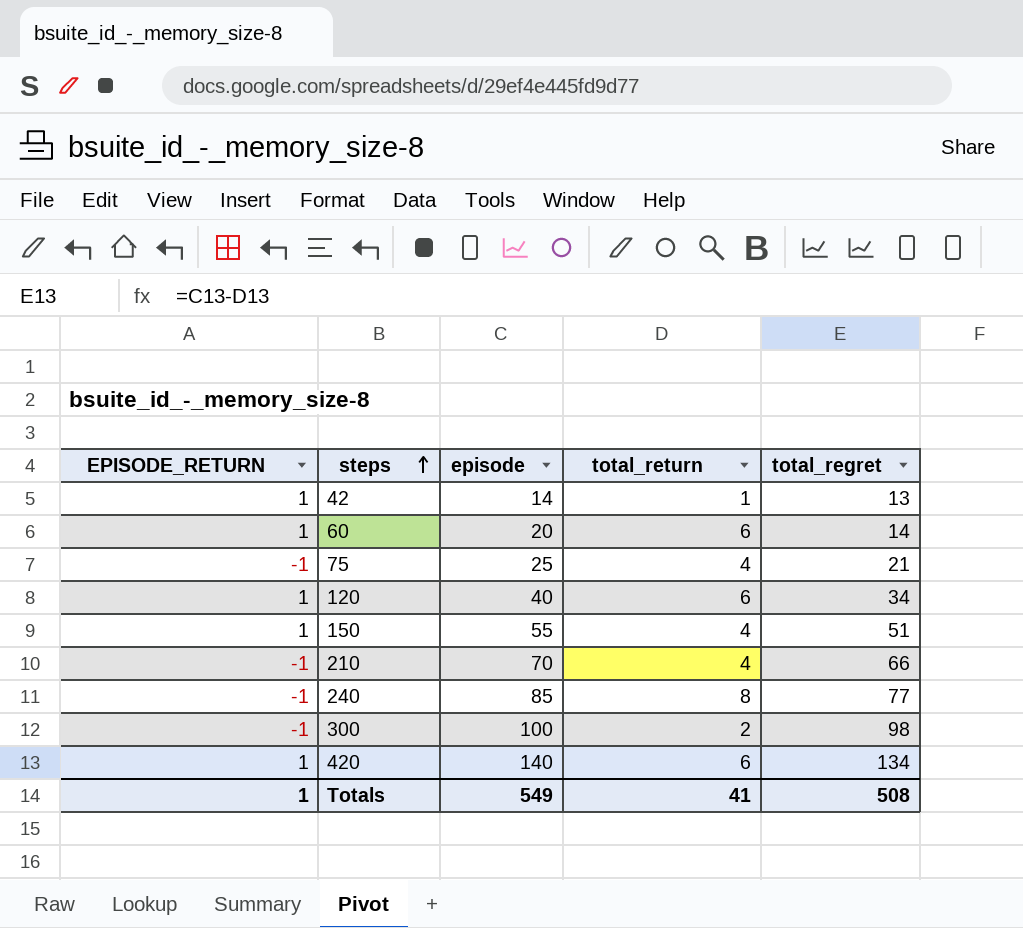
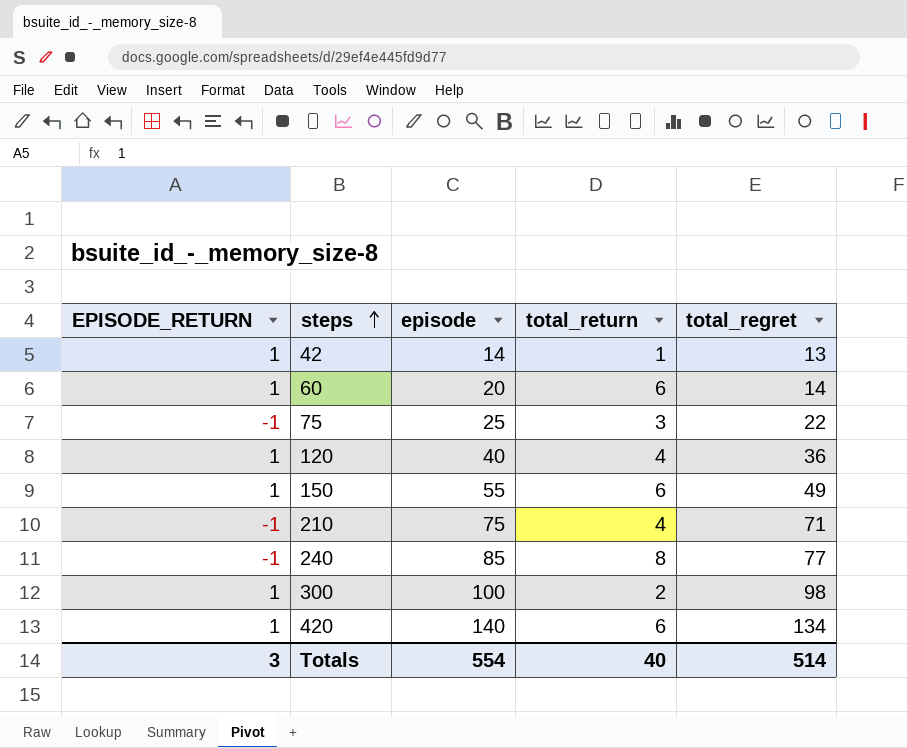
75 | total_return: 4 -> 3
75 | total_regret: 21 -> 22
120 | total_return: 6 -> 4
120 | total_regret: 34 -> 36
150 | total_return: 4 -> 6
150 | total_regret: 51 -> 49
210 | episode: 70 -> 75
210 | total_regret: 66 -> 71
300 | EPISODE_RETURN: -1 -> 1
Totals | EPISODE_RETURN: 1 -> 3
Totals | episode: 549 -> 554
Totals | total_return: 41 -> 40
Totals | total_regret: 508 -> 514

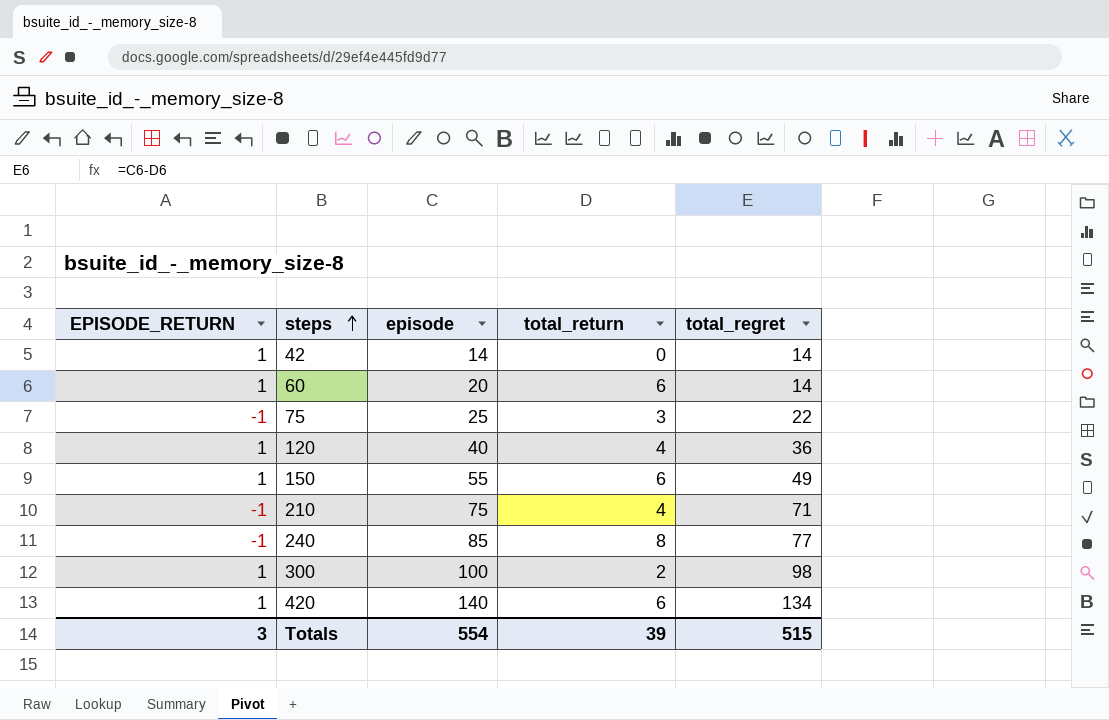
42 | total_return: 1 -> 0
42 | total_regret: 13 -> 14
Totals | total_return: 40 -> 39
Totals | total_regret: 514 -> 515

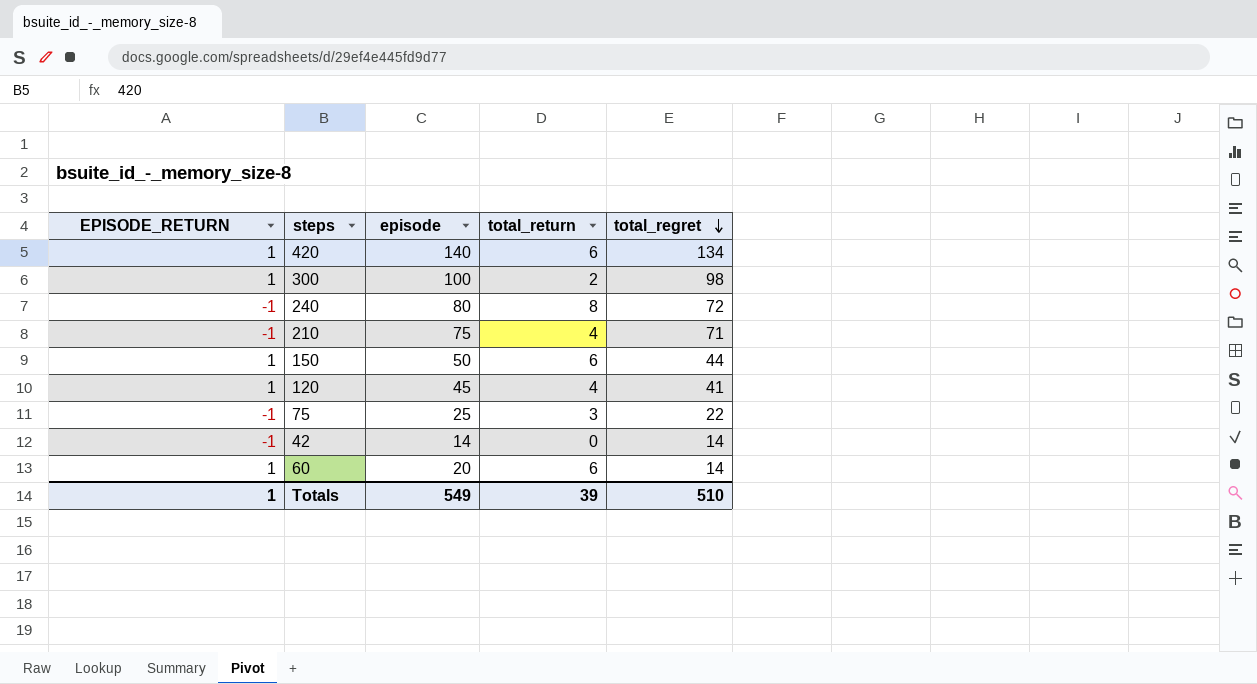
row order: steps ascending -> total_regret descending
240 | episode: 85 -> 80
240 | total_regret: 77 -> 72
150 | episode: 55 -> 50
150 | total_regret: 49 -> 44
120 | episode: 40 -> 45
120 | total_regret: 36 -> 41
42 | EPISODE_RETURN: 1 -> -1
Totals | EPISODE_RETURN: 3 -> 1
Totals | episode: 554 -> 549
Totals | total_regret: 515 -> 510

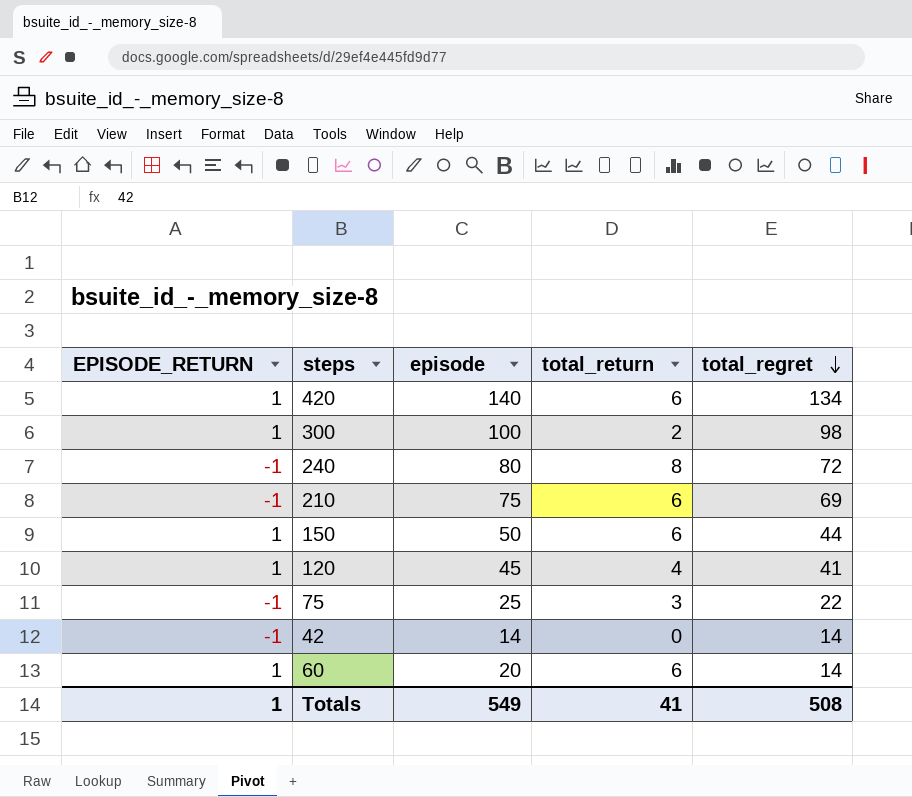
210 | total_return: 4 -> 6
210 | total_regret: 71 -> 69
Totals | total_return: 39 -> 41
Totals | total_regret: 510 -> 508

